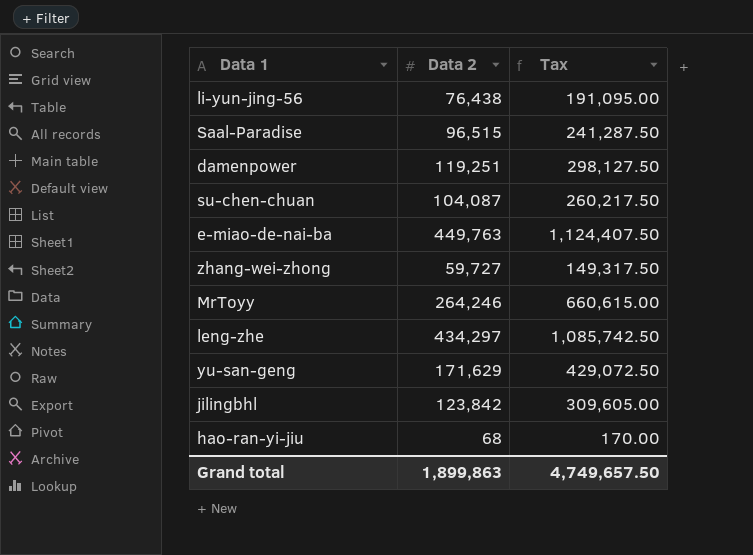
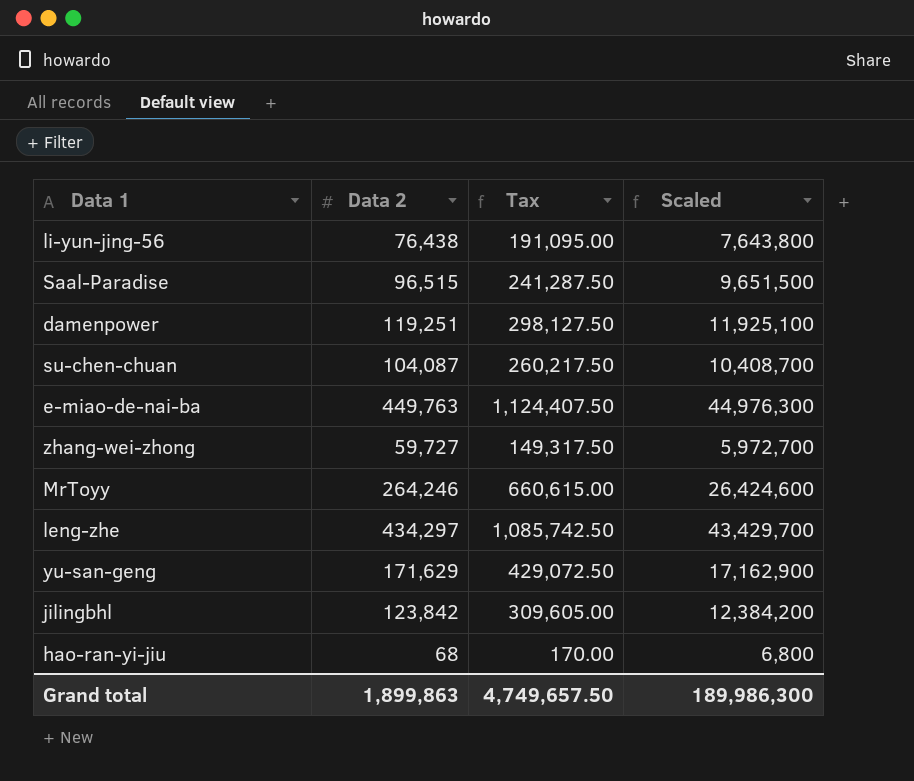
column Scaled | formula: none -> [Data 2] * 100

